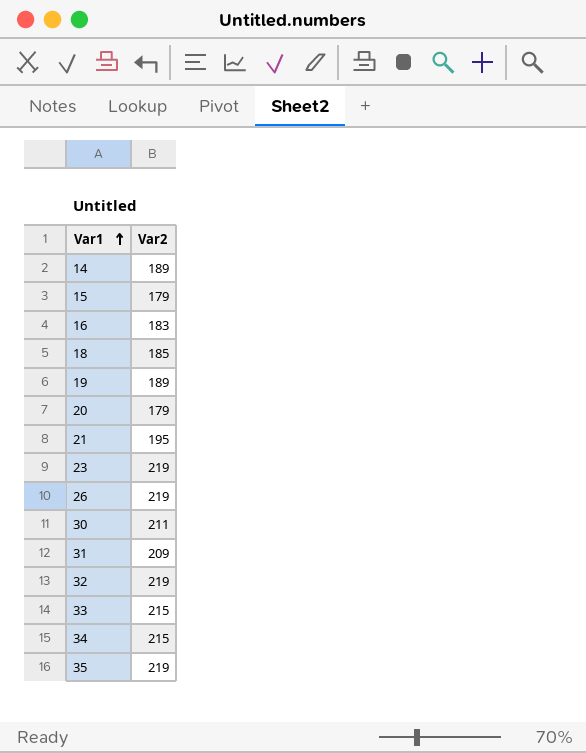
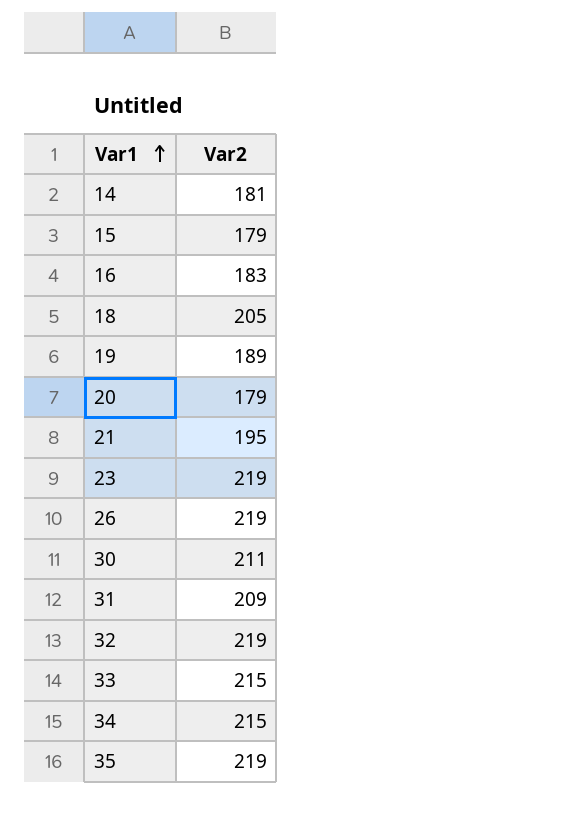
14 | Var2: 189 -> 181
18 | Var2: 185 -> 205

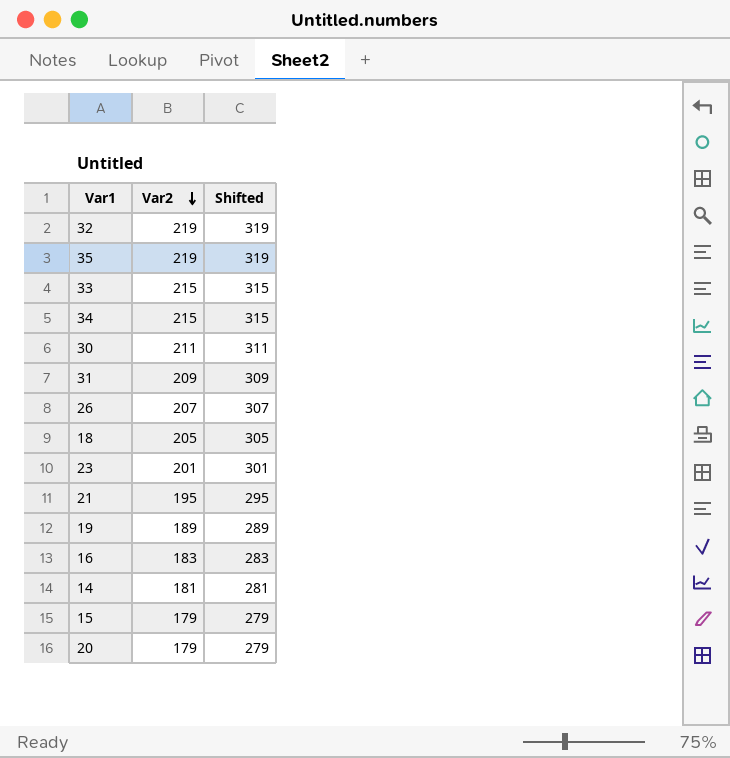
row order: Var1 ascending -> Var2 descending
column Shifted | formula: none -> [Var2] + 100
26 | Var2: 219 -> 207
23 | Var2: 219 -> 201

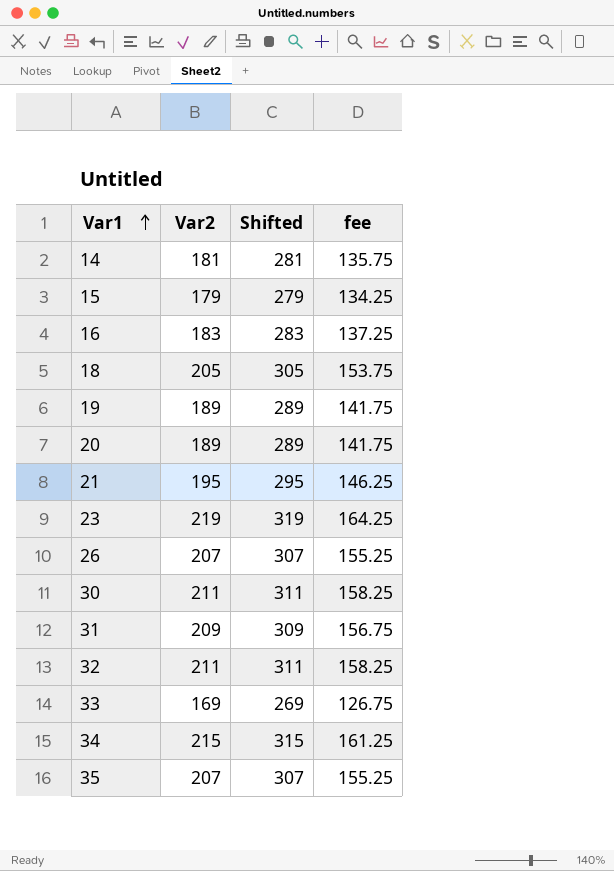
row order: Var2 descending -> Var1 ascending
column fee | formula: none -> [Var2] * 0.75
20 | Var2: 179 -> 189
20 | Shifted: 279 -> 289
23 | Var2: 201 -> 219
23 | Shifted: 301 -> 319
32 | Var2: 219 -> 211
32 | Shifted: 319 -> 311
33 | Var2: 215 -> 169
33 | Shifted: 315 -> 269
35 | Var2: 219 -> 207
35 | Shifted: 319 -> 307

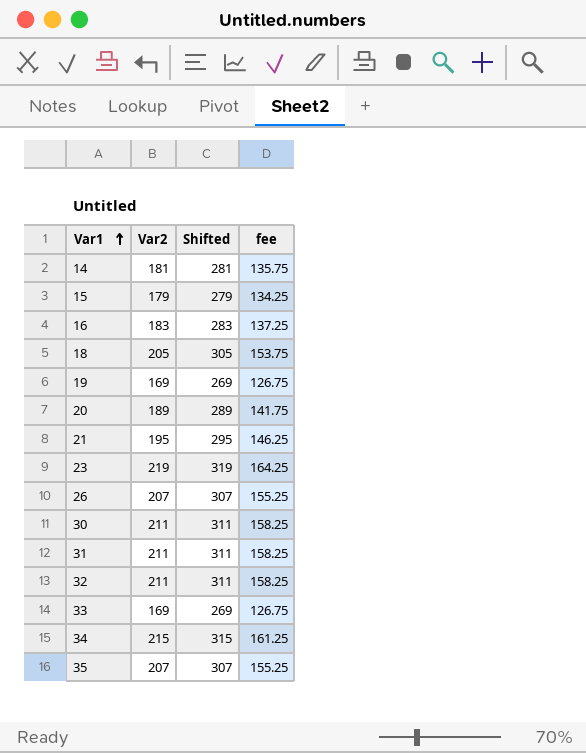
19 | Var2: 189 -> 169
19 | Shifted: 289 -> 269
19 | fee: 141.75 -> 126.75
31 | Var2: 209 -> 211
31 | Shifted: 309 -> 311
31 | fee: 156.75 -> 158.25

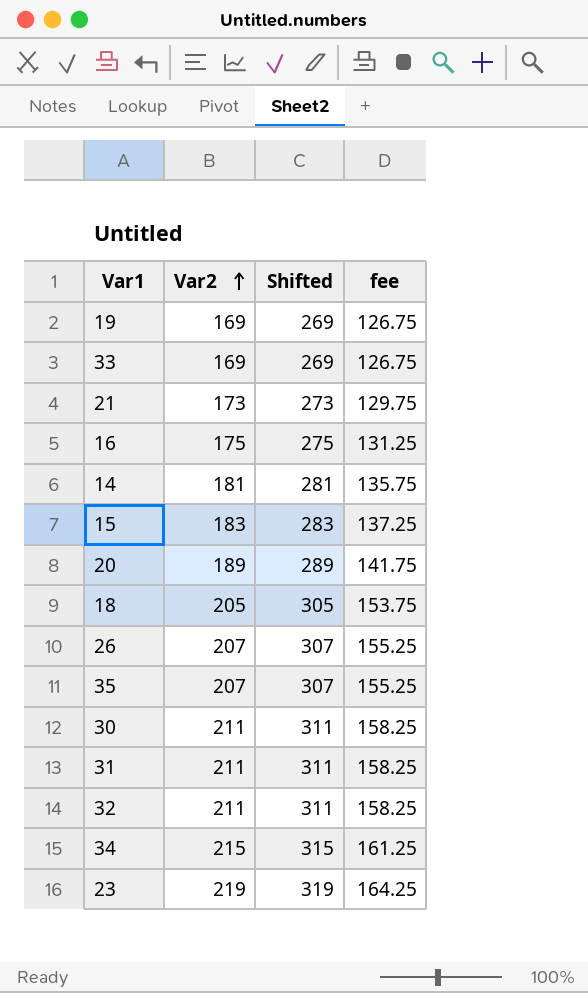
row order: Var1 ascending -> Var2 ascending
21 | Var2: 195 -> 173
21 | Shifted: 295 -> 273
21 | fee: 146.25 -> 129.75
16 | Var2: 183 -> 175
16 | Shifted: 283 -> 275
16 | fee: 137.25 -> 131.25
15 | Var2: 179 -> 183
15 | Shifted: 279 -> 283
15 | fee: 134.25 -> 137.25

